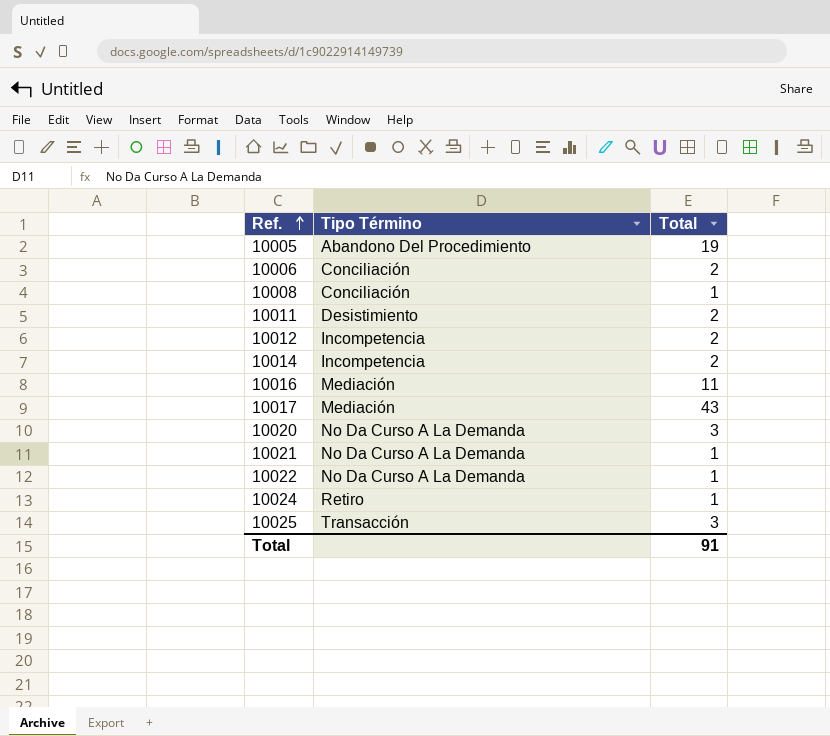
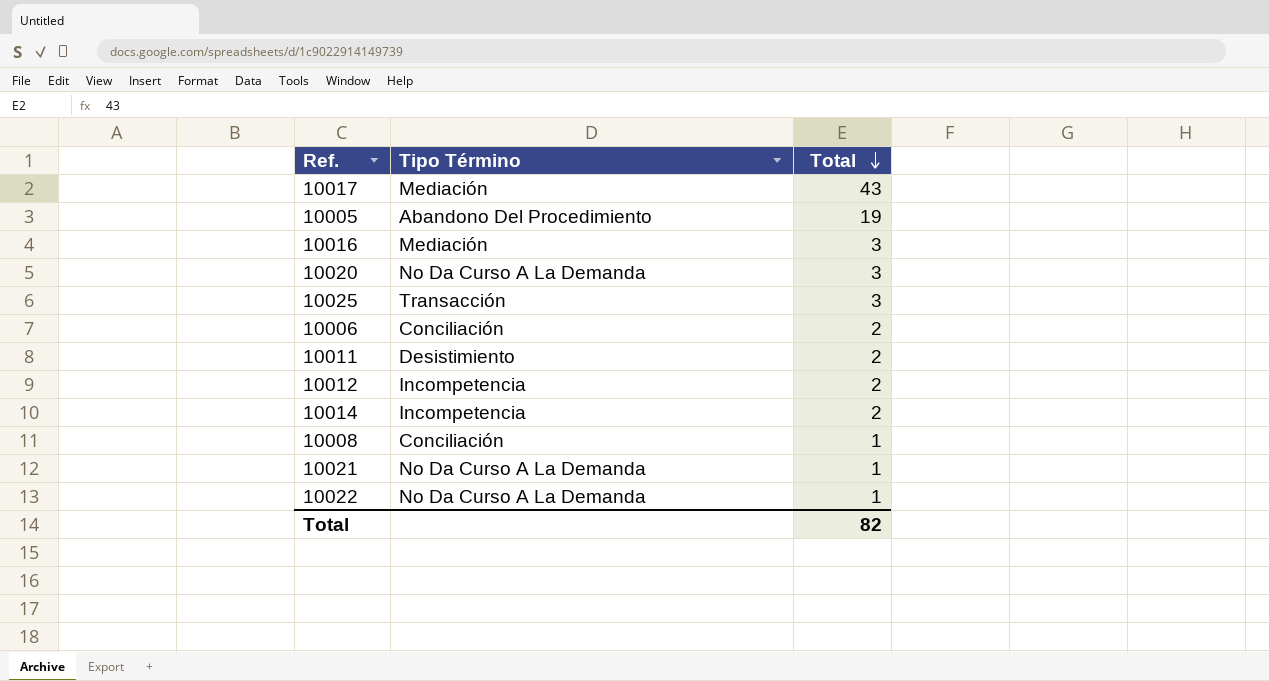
row order: Ref. ascending -> Total descending
row 10024: Retiro | 1 -> none
10016 | Total: 11 -> 3
Total | Total: 91 -> 82

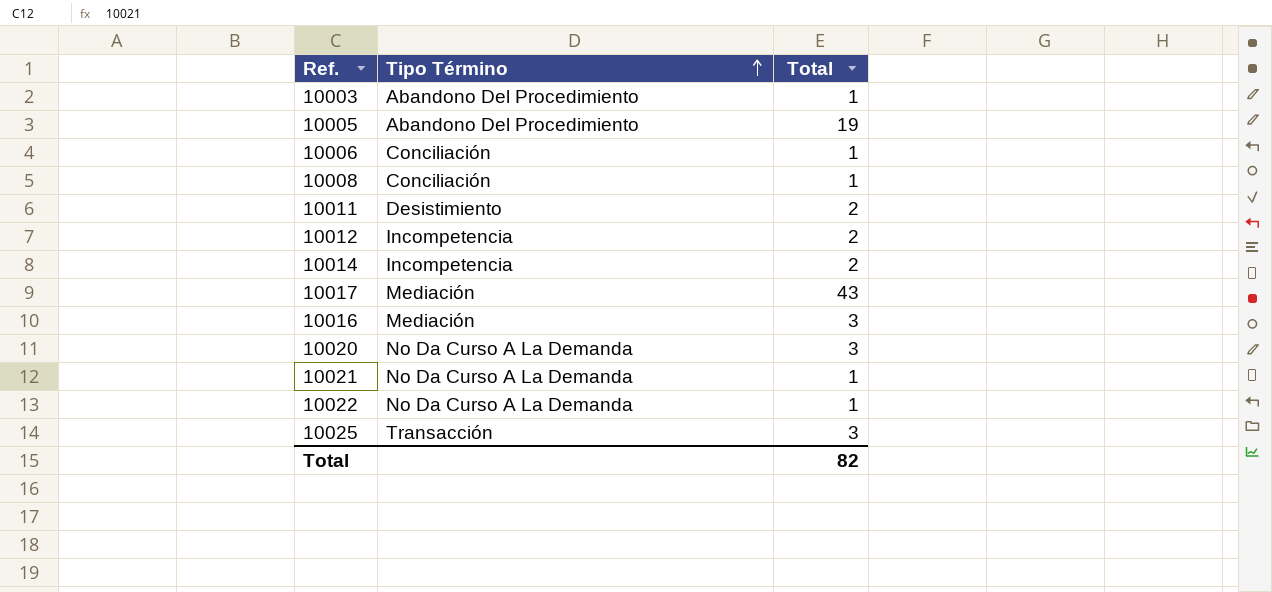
row order: Total descending -> Tipo Término ascending
row 10003: none -> Abandono Del Procedimiento | 1
10006 | Total: 2 -> 1

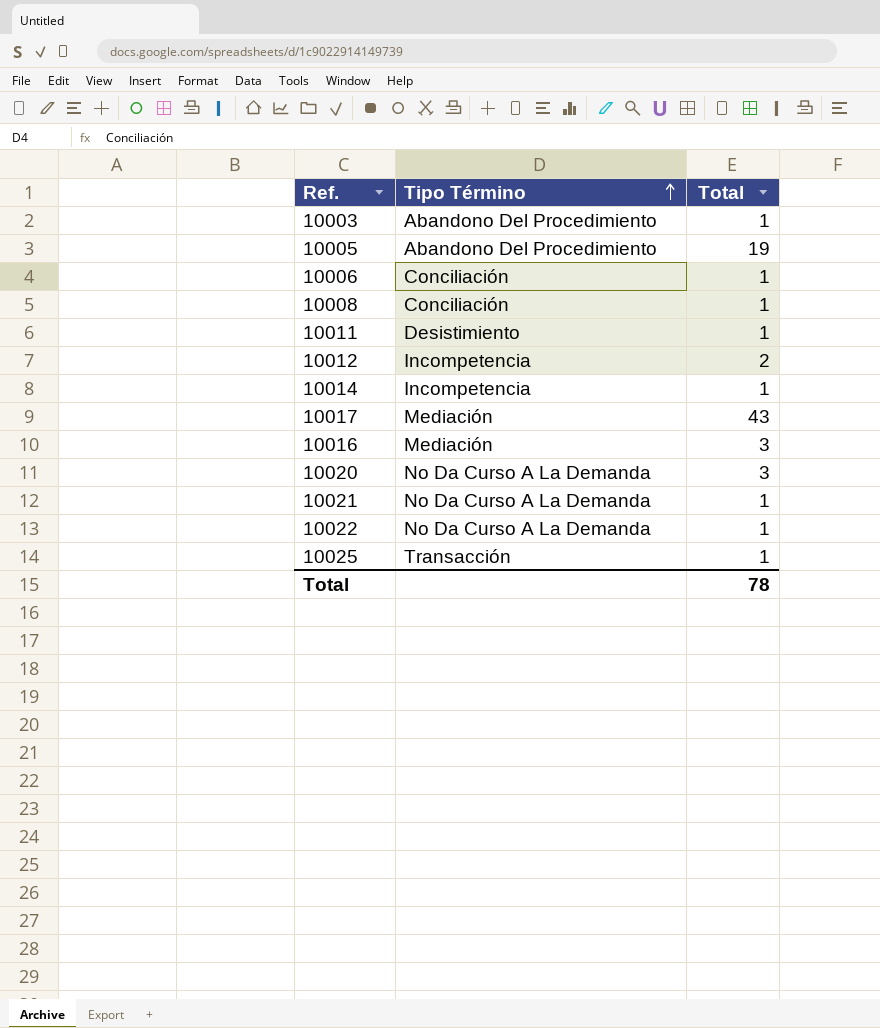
10011 | Total: 2 -> 1
10014 | Total: 2 -> 1
10025 | Total: 3 -> 1
Total | Total: 82 -> 78

